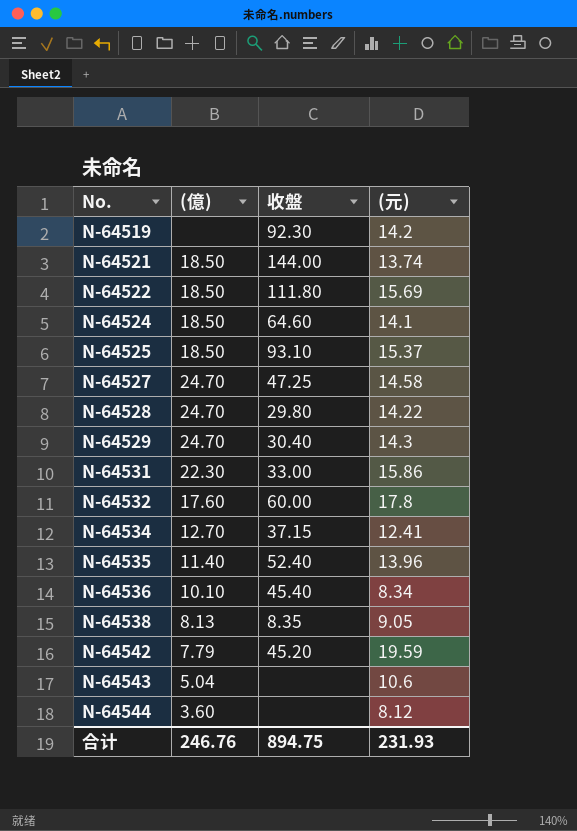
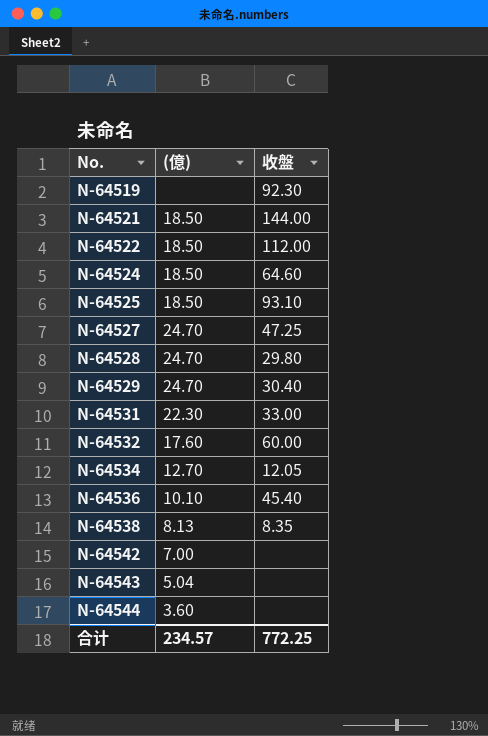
column (元) | position: 4 -> none
row N-64535: 11.40 | 52.40 | 13.96 -> none
N-64522 | 收盤: 111.80 -> 112.00
N-64534 | 收盤: 37.15 -> 12.05
N-64542 | (億): 7.79 -> 7.00
N-64542 | 收盤: 45.20 -> none
合计 | (億): 246.76 -> 234.57
合计 | 收盤: 894.75 -> 772.25

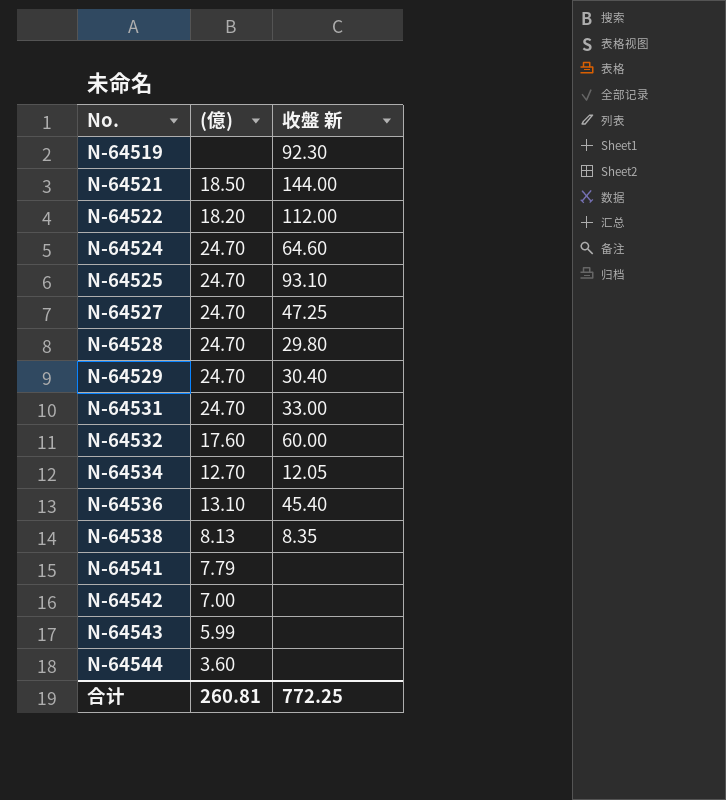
column name: 收盤 -> 收盤 新
N-64522 | (億): 18.50 -> 18.20
N-64524 | (億): 18.50 -> 24.70
N-64525 | (億): 18.50 -> 24.70
N-64531 | (億): 22.30 -> 24.70
N-64536 | (億): 10.10 -> 13.10
row N-64541: none -> 7.79 | none
N-64543 | (億): 5.04 -> 5.99
合计 | (億): 234.57 -> 260.81

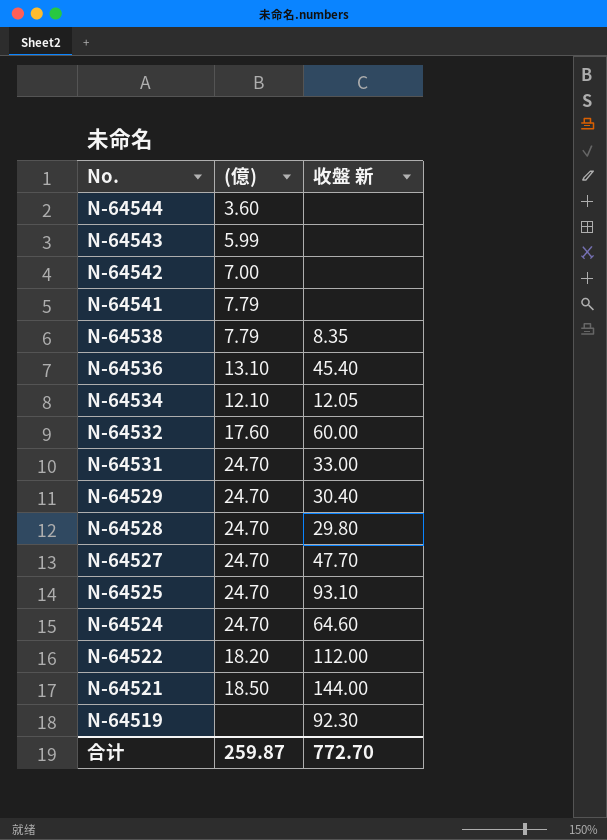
row order: No. ascending -> No. descending
N-64538 | (億): 8.13 -> 7.79
N-64534 | (億): 12.70 -> 12.10
N-64527 | 收盤 新: 47.25 -> 47.70
合计 | (億): 260.81 -> 259.87
合计 | 收盤 新: 772.25 -> 772.70

